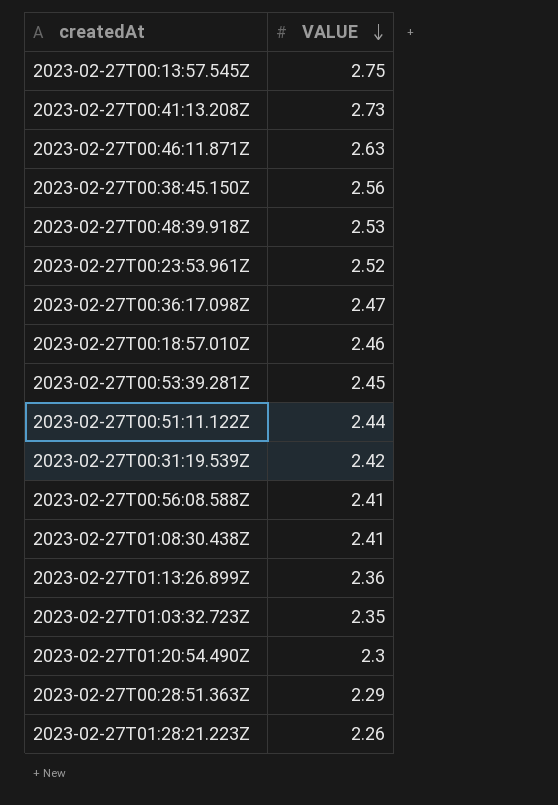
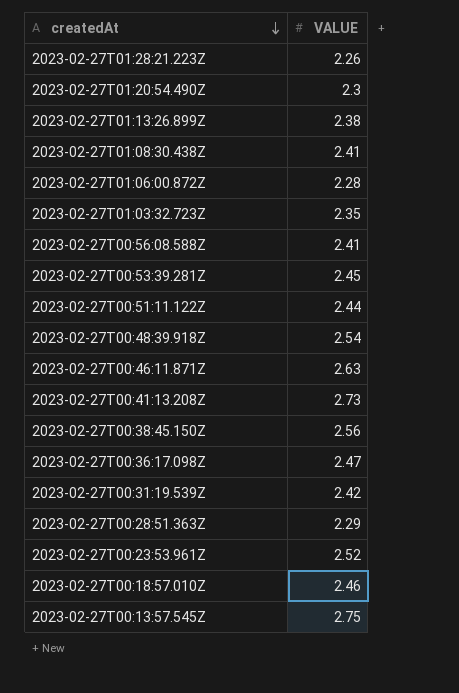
row order: VALUE descending -> createdAt descending
2023-02-27T01:13:26.899Z | VALUE: 2.36 -> 2.38
row 2023-02-27T01:06:00.872Z: none -> 2.28
2023-02-27T00:48:39.918Z | VALUE: 2.53 -> 2.54

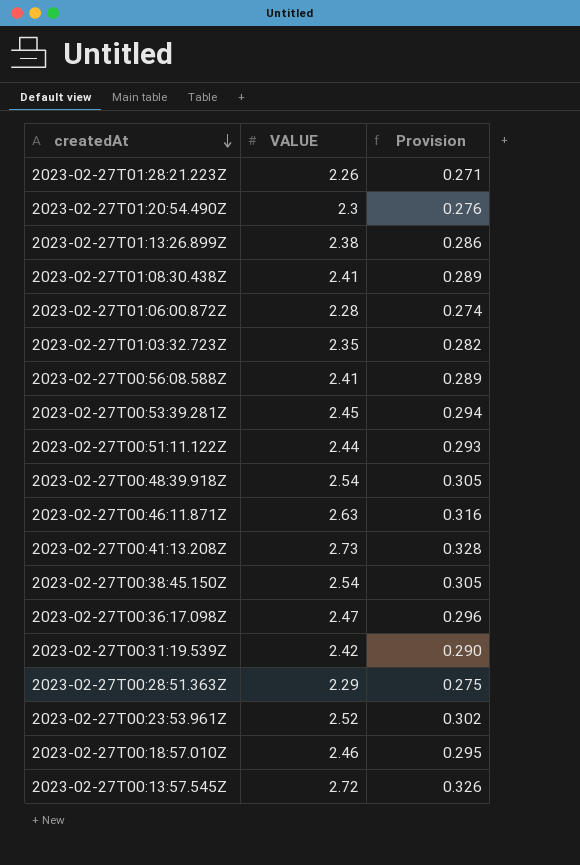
column Provision | formula: none -> [VALUE] * 0.12
2023-02-27T00:38:45.150Z | VALUE: 2.56 -> 2.54
2023-02-27T00:13:57.545Z | VALUE: 2.75 -> 2.72

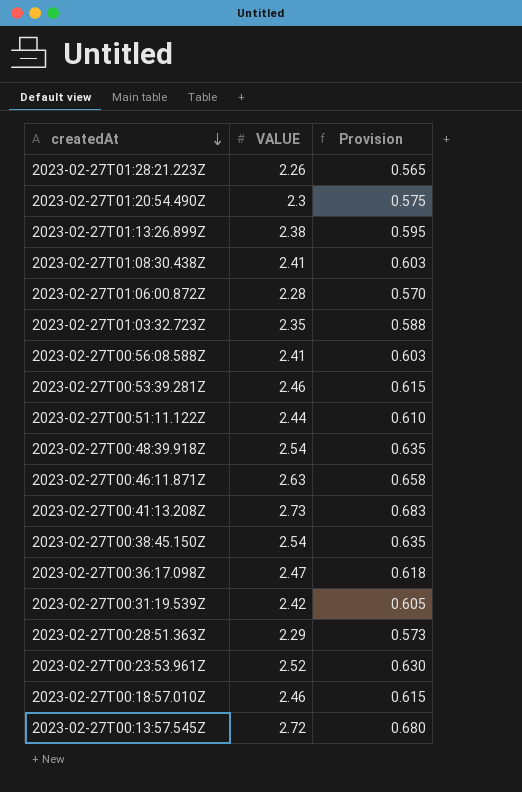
column Provision | formula: [VALUE] * 0.12 -> [VALUE] * 0.25
2023-02-27T00:53:39.281Z | VALUE: 2.45 -> 2.46

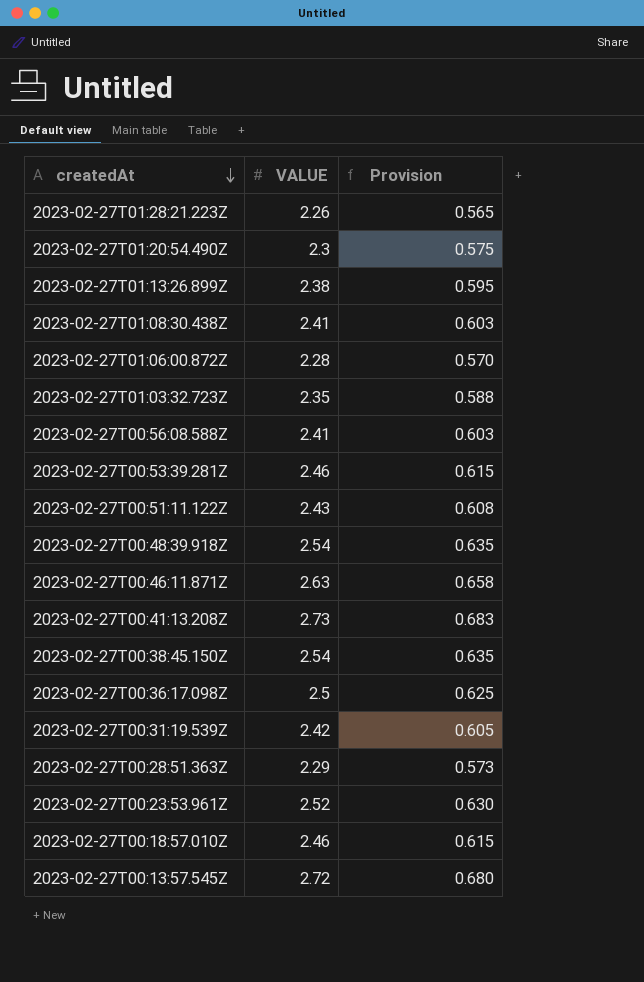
2023-02-27T00:51:11.122Z | VALUE: 2.44 -> 2.43
2023-02-27T00:51:11.122Z | Provision: 0.610 -> 0.608
2023-02-27T00:36:17.098Z | VALUE: 2.47 -> 2.5
2023-02-27T00:36:17.098Z | Provision: 0.618 -> 0.625

